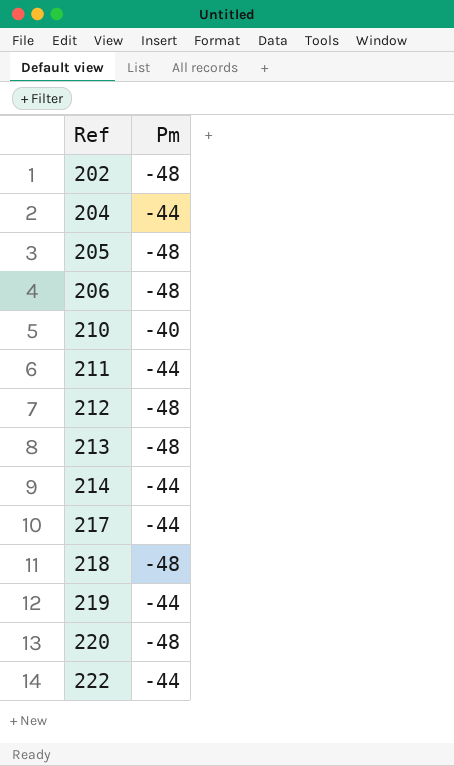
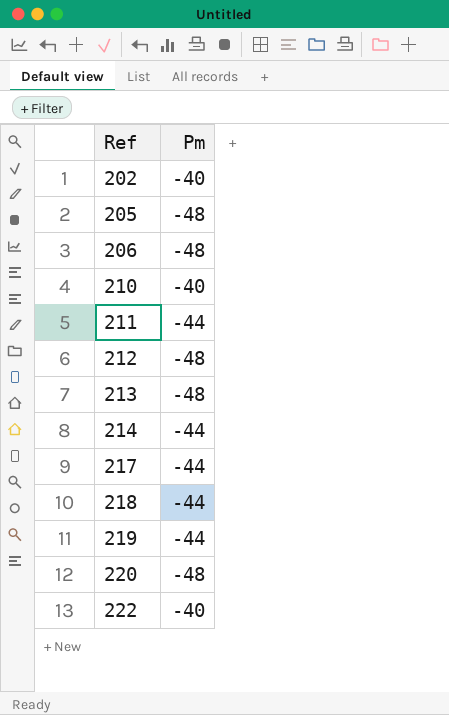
row 204: -44 -> none
202 | Pm: -48 -> -40
218 | Pm: -48 -> -44
222 | Pm: -44 -> -40

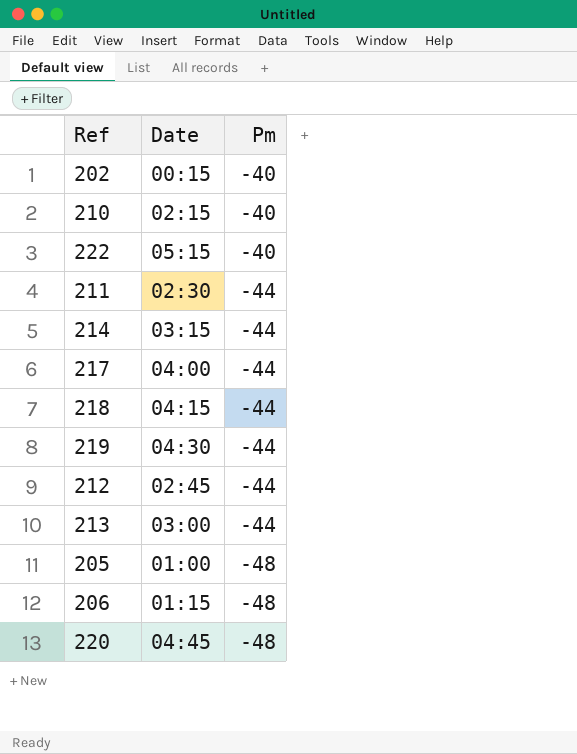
row order: Ref ascending -> Pm descending
column Date | position: none -> 2
212 | Pm: -48 -> -44
213 | Pm: -48 -> -44

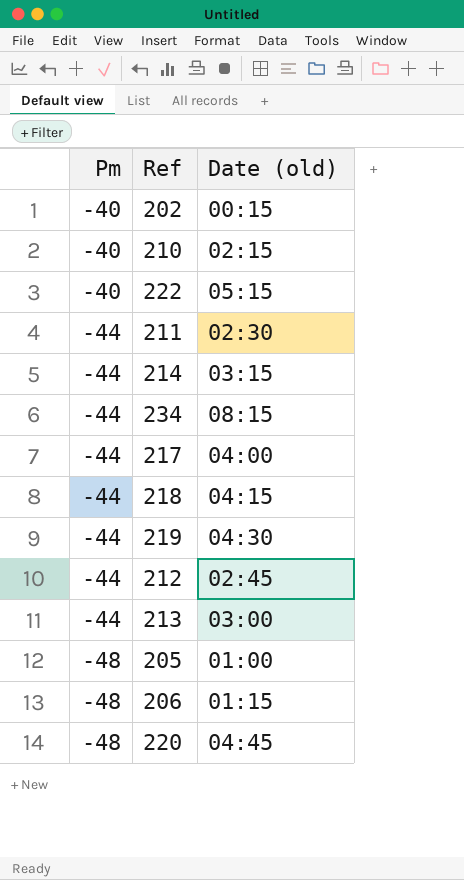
column Pm | position: 3 -> 1
column name: Date -> Date (old)
row 234: none -> -44 | 08:15

